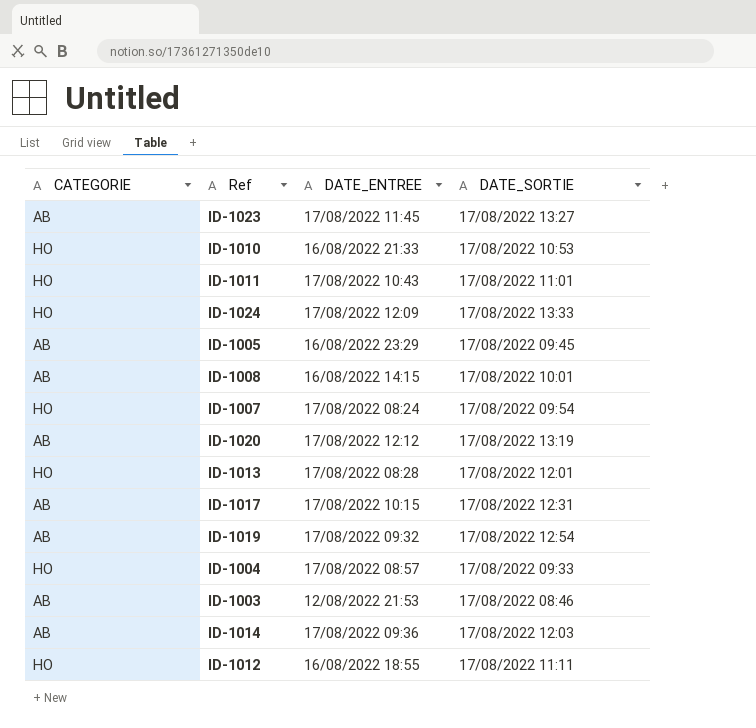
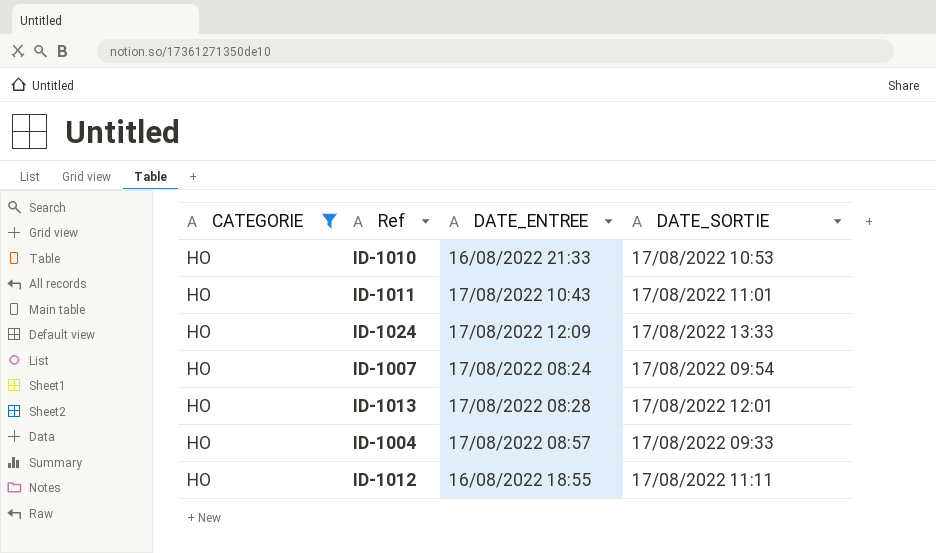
filter: none -> CATEGORIE = HO

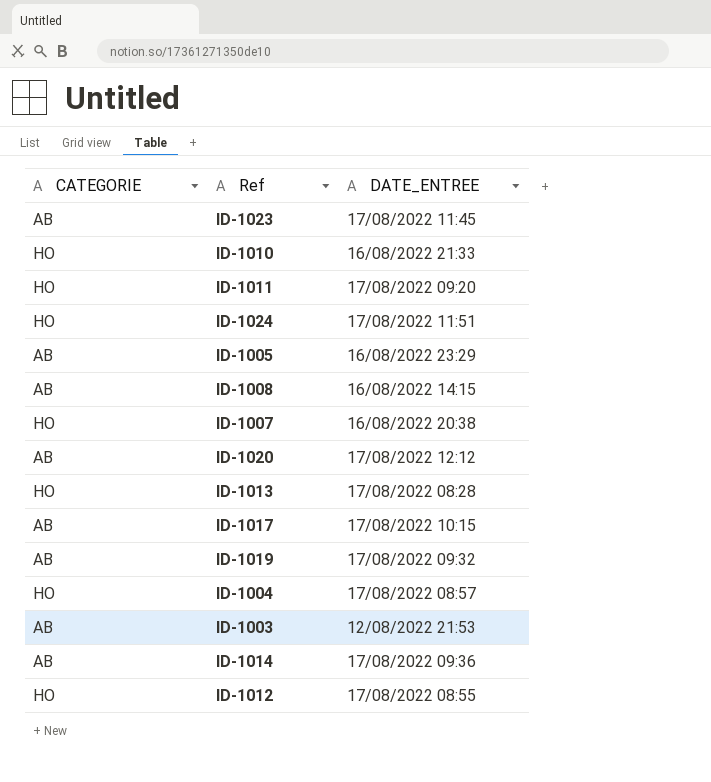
filter: CATEGORIE = HO -> none
column DATE_SORTIE | position: 4 -> none
ID-1011 | DATE_ENTREE: 17/08/2022 10:43 -> 17/08/2022 09:20
ID-1024 | DATE_ENTREE: 17/08/2022 12:09 -> 17/08/2022 11:51
ID-1007 | DATE_ENTREE: 17/08/2022 08:24 -> 16/08/2022 20:38
ID-1012 | DATE_ENTREE: 16/08/2022 18:55 -> 17/08/2022 08:55

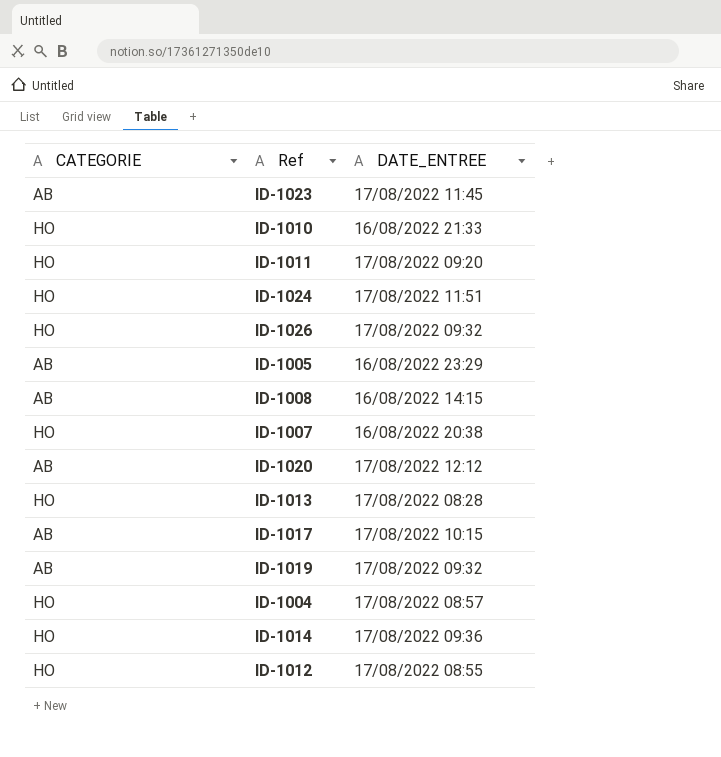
row ID-1003: AB | 12/08/2022 21:53 -> none
row ID-1026: none -> HO | 17/08/2022 09:32
ID-1014 | CATEGORIE: AB -> HO

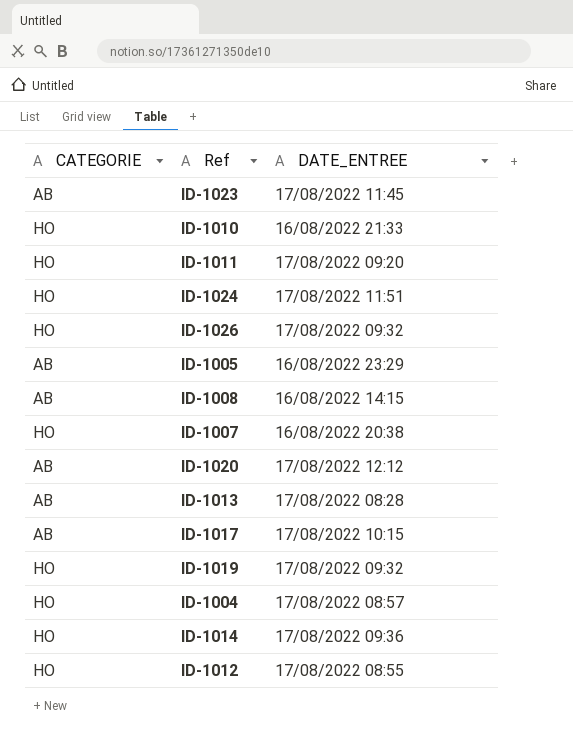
ID-1013 | CATEGORIE: HO -> AB
ID-1019 | CATEGORIE: AB -> HO

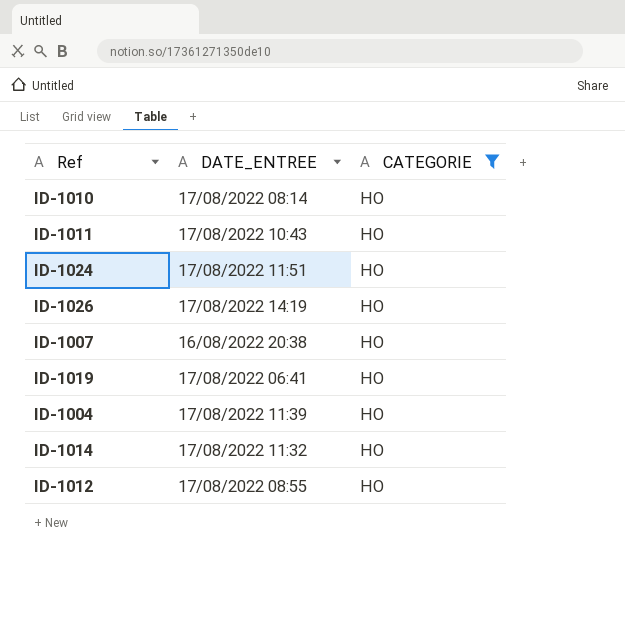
filter: none -> CATEGORIE = HO
column CATEGORIE | position: 1 -> 3
ID-1010 | DATE_ENTREE: 16/08/2022 21:33 -> 17/08/2022 08:14
ID-1011 | DATE_ENTREE: 17/08/2022 09:20 -> 17/08/2022 10:43
ID-1026 | DATE_ENTREE: 17/08/2022 09:32 -> 17/08/2022 14:19
ID-1019 | DATE_ENTREE: 17/08/2022 09:32 -> 17/08/2022 06:41
ID-1004 | DATE_ENTREE: 17/08/2022 08:57 -> 17/08/2022 11:39
ID-1014 | DATE_ENTREE: 17/08/2022 09:36 -> 17/08/2022 11:32

